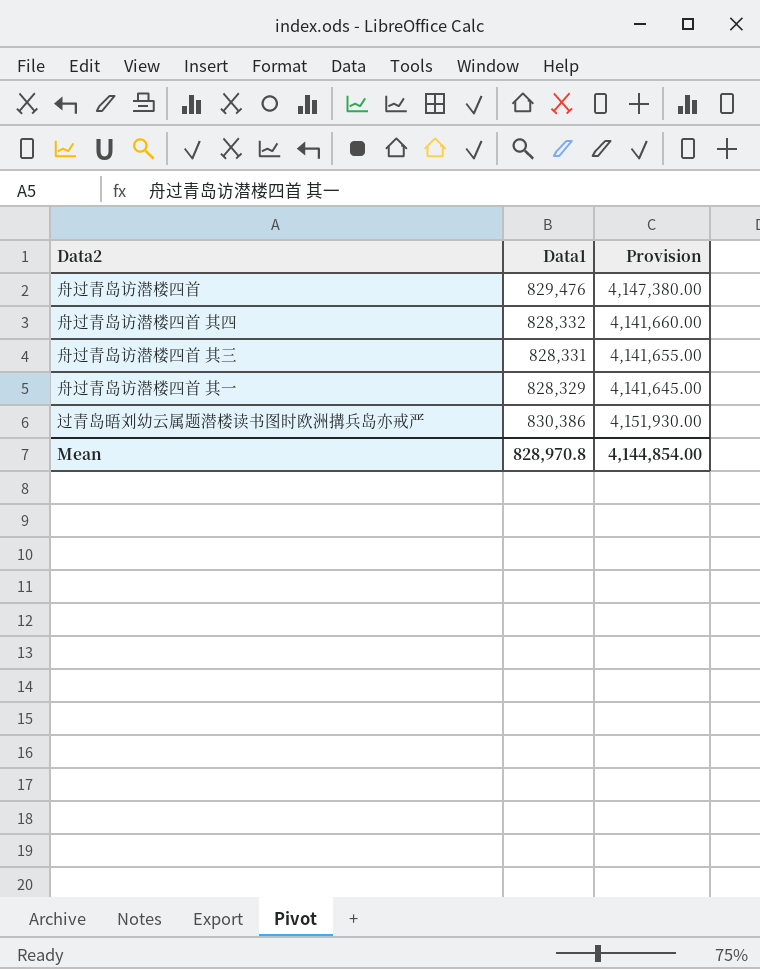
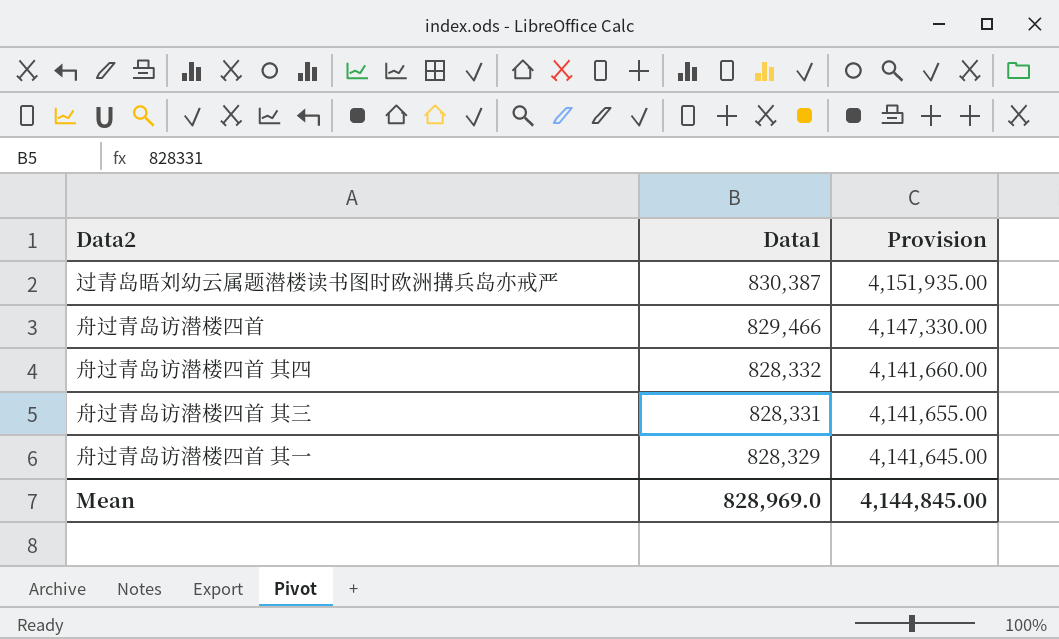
row order: none -> Data1 descending
过青岛晤刘幼云属题潜楼读书图时欧洲搆兵岛亦戒严 | Data1: 830,386 -> 830,387
过青岛晤刘幼云属题潜楼读书图时欧洲搆兵岛亦戒严 | Provision: 4,151,930.00 -> 4,151,935.00
舟过青岛访潜楼四首 | Data1: 829,476 -> 829,466
舟过青岛访潜楼四首 | Provision: 4,147,380.00 -> 4,147,330.00
Mean | Data1: 828,970.8 -> 828,969.0
Mean | Provision: 4,144,854.00 -> 4,144,845.00

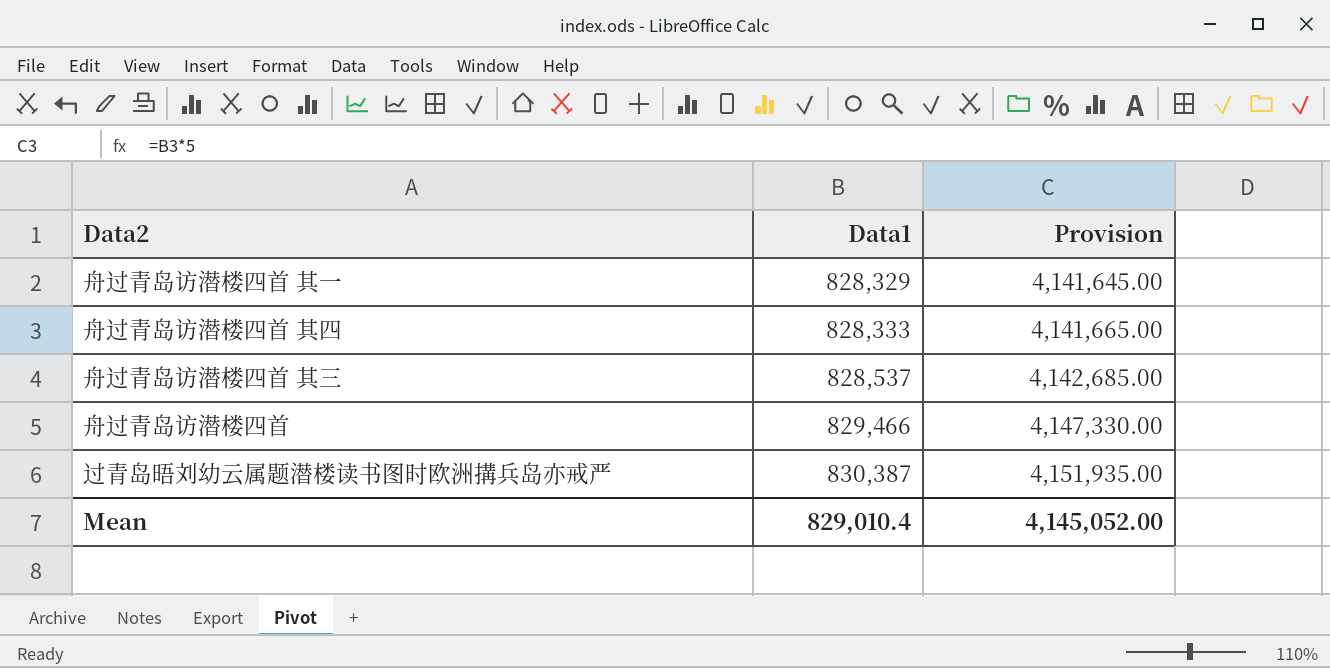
row order: Data1 descending -> Data1 ascending
舟过青岛访潜楼四首 其四 | Data1: 828,332 -> 828,333
舟过青岛访潜楼四首 其四 | Provision: 4,141,660.00 -> 4,141,665.00
舟过青岛访潜楼四首 其三 | Data1: 828,331 -> 828,537
舟过青岛访潜楼四首 其三 | Provision: 4,141,655.00 -> 4,142,685.00
Mean | Data1: 828,969.0 -> 829,010.4
Mean | Provision: 4,144,845.00 -> 4,145,052.00

